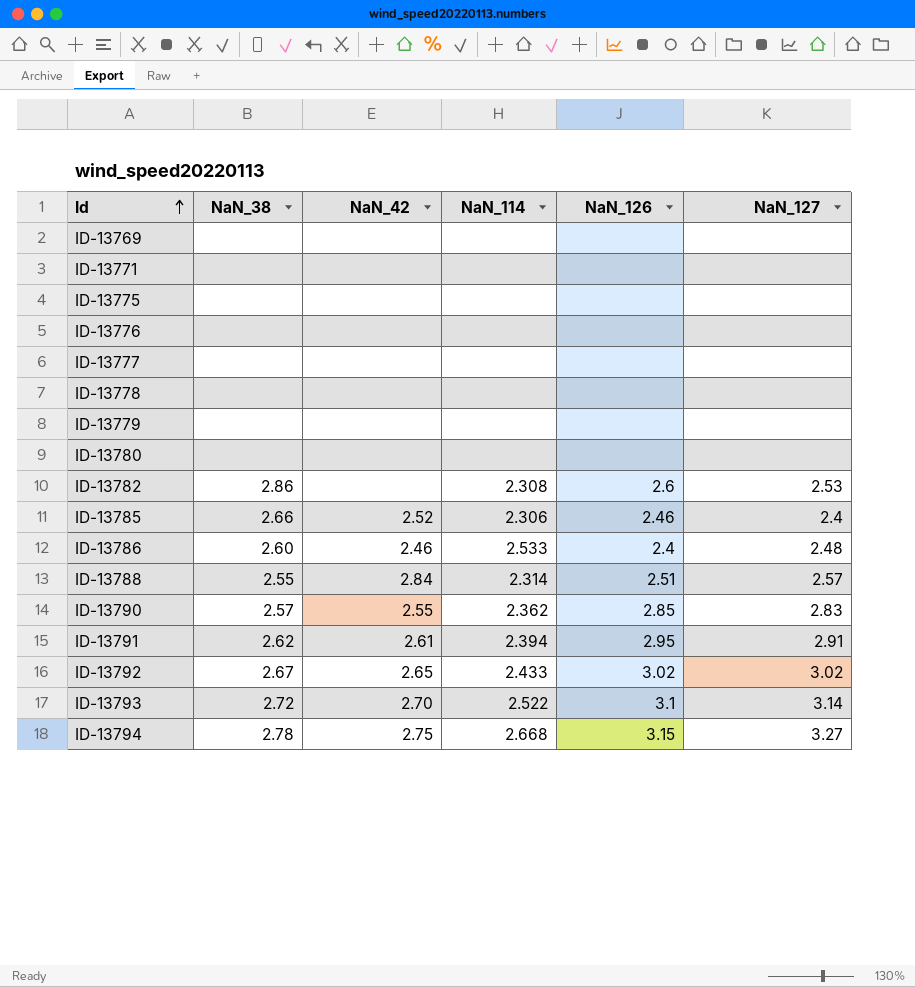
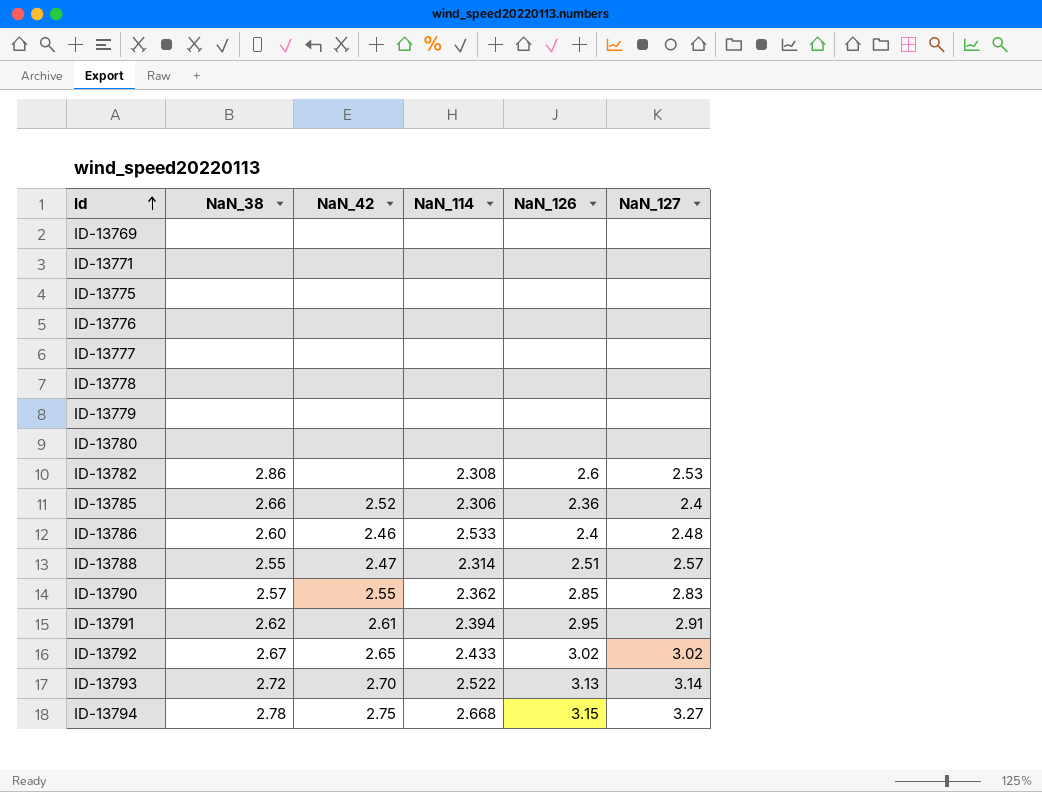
ID-13785 | NaN_126: 2.46 -> 2.36
ID-13788 | NaN_42: 2.84 -> 2.47
ID-13793 | NaN_126: 3.1 -> 3.13

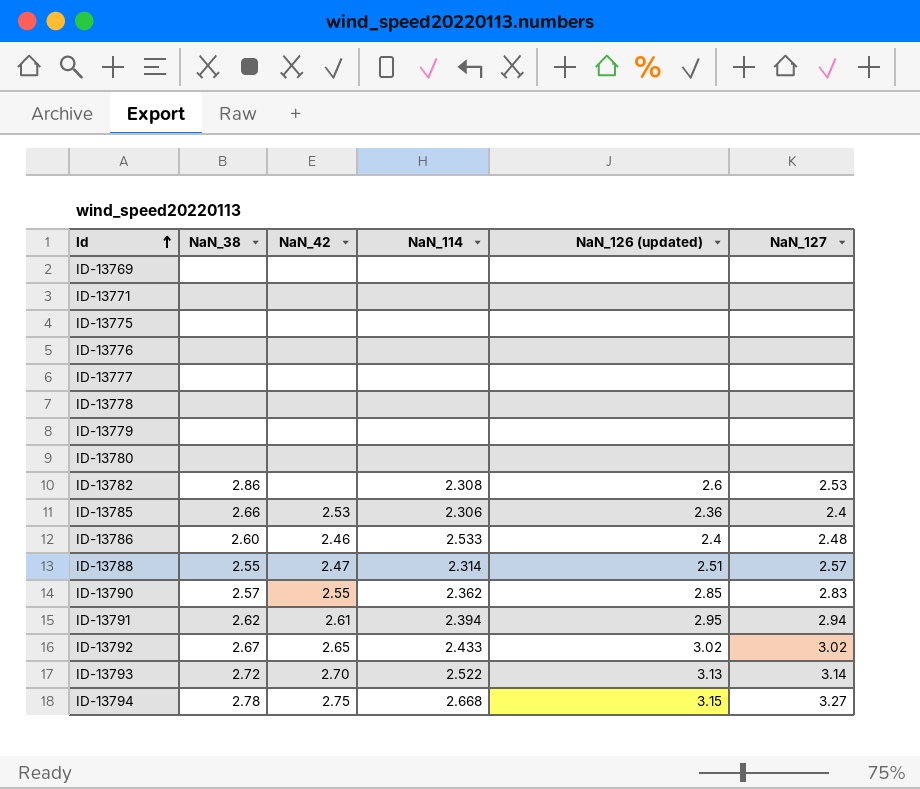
column name: NaN_126 -> NaN_126 (updated)
ID-13785 | NaN_42: 2.52 -> 2.53
ID-13791 | NaN_127: 2.91 -> 2.94

